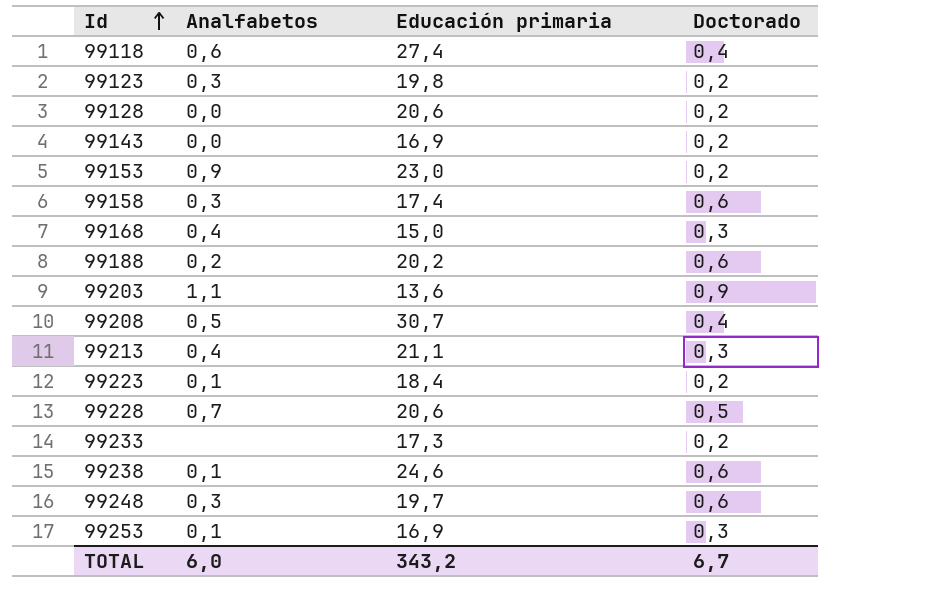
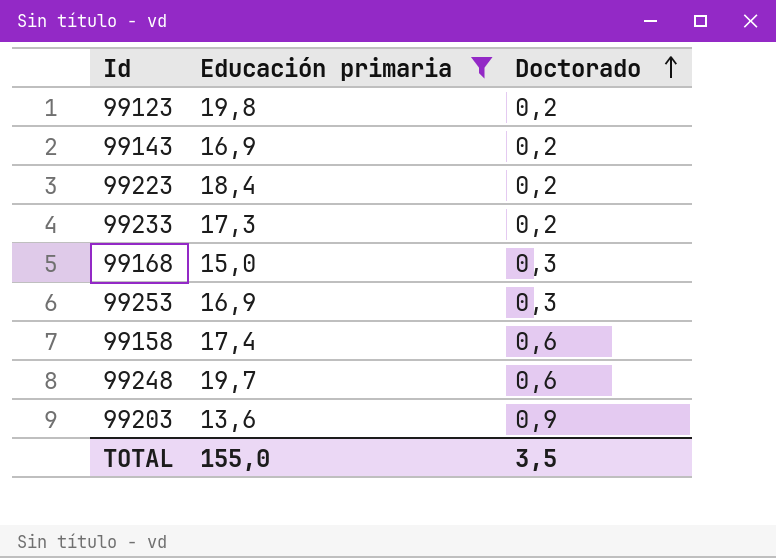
filter: none -> Educación primaria <= 19,8
row order: Id ascending -> Doctorado ascending
column Analfabetos | position: 2 -> none
TOTAL | Educación primaria: 343,2 -> 155,0
TOTAL | Doctorado: 6,7 -> 3,5

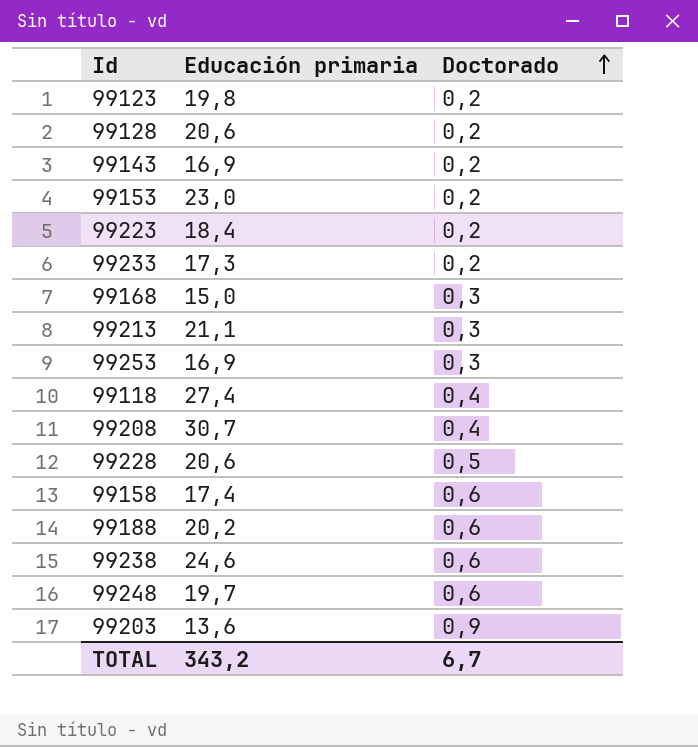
filter: Educación primaria <= 19,8 -> none
TOTAL | Educación primaria: 155,0 -> 343,2
TOTAL | Doctorado: 3,5 -> 6,7

